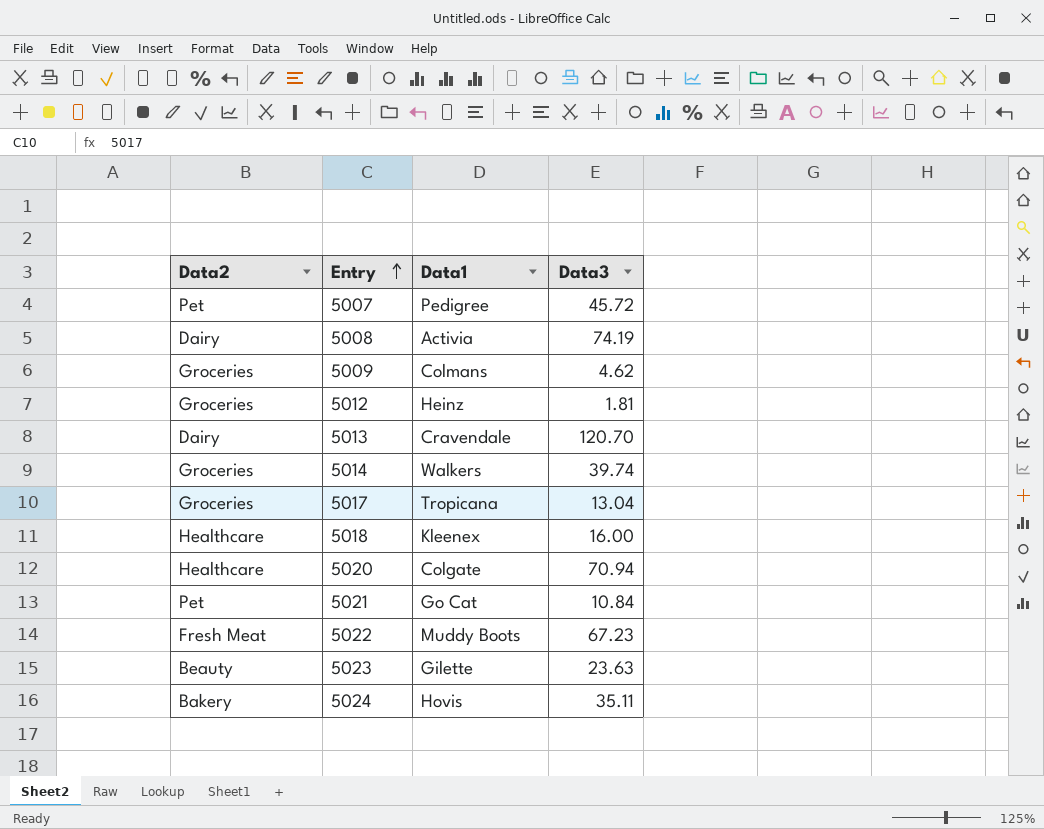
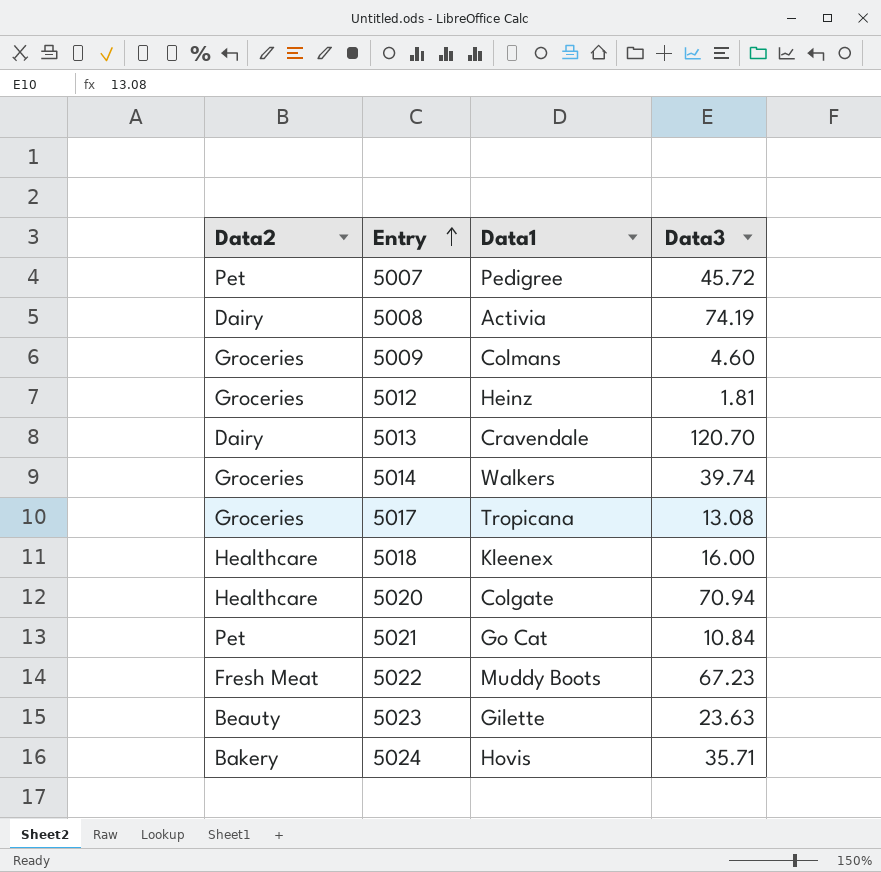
5009 | Data3: 4.62 -> 4.60
5017 | Data3: 13.04 -> 13.08
5024 | Data3: 35.11 -> 35.71

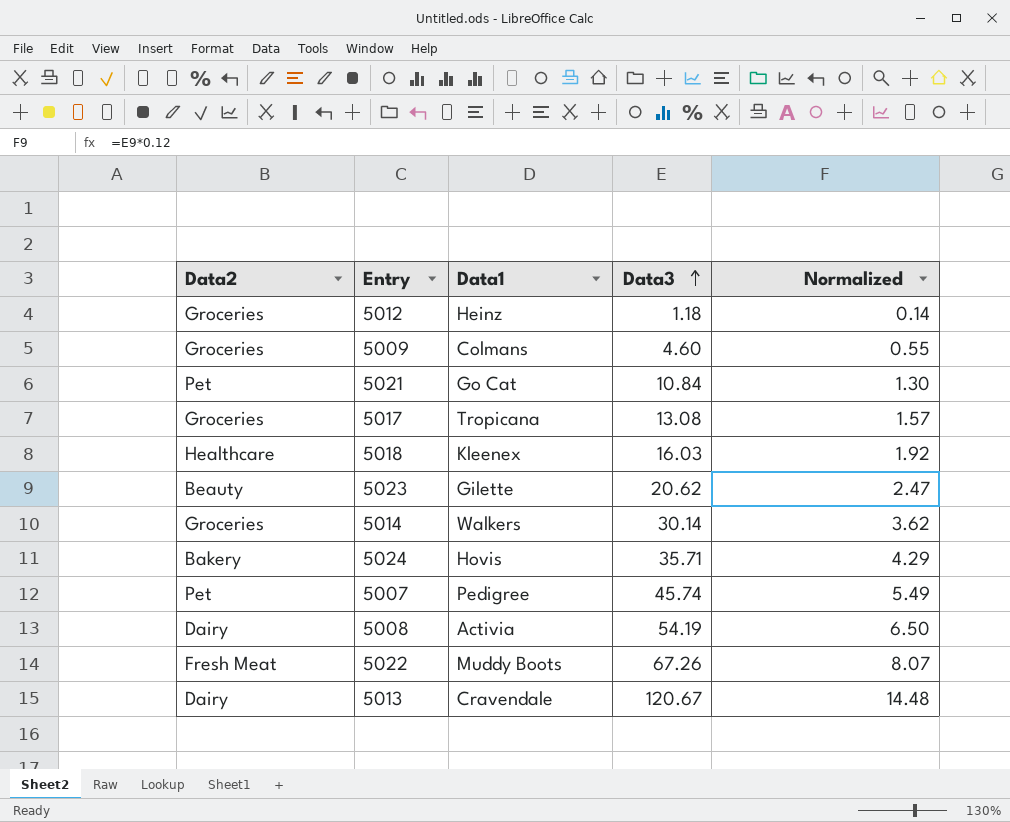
row order: Entry ascending -> Data3 ascending
column Normalized | formula: none -> [Data3] * 0.12
row 5020: Healthcare | Colgate | 70.94 -> none
5012 | Data3: 1.81 -> 1.18
5018 | Data3: 16.00 -> 16.03
5023 | Data3: 23.63 -> 20.62
5014 | Data3: 39.74 -> 30.14
5007 | Data3: 45.72 -> 45.74
5008 | Data3: 74.19 -> 54.19
5022 | Data3: 67.23 -> 67.26
5013 | Data3: 120.70 -> 120.67

